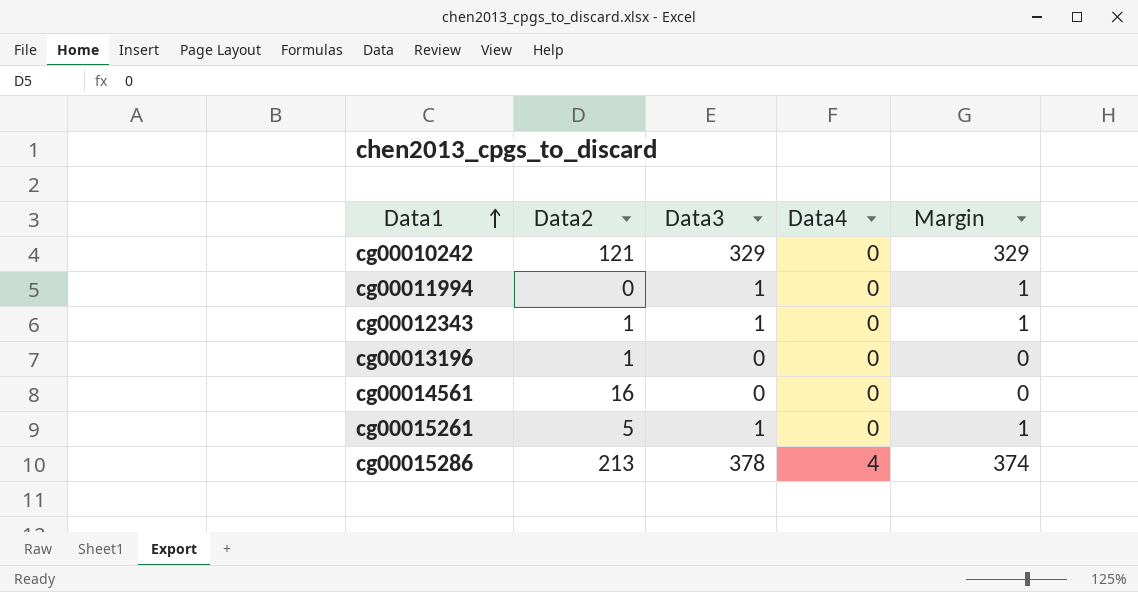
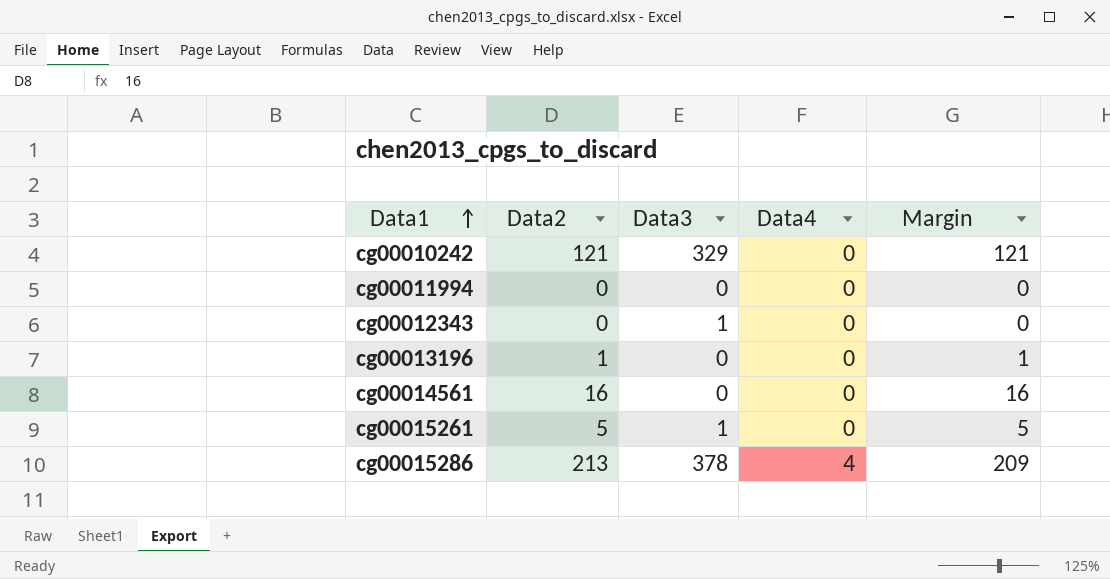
column Margin | formula: [Data3] - [Data4] -> [Data2] - [Data4]
cg00011994 | Data3: 1 -> 0
cg00012343 | Data2: 1 -> 0

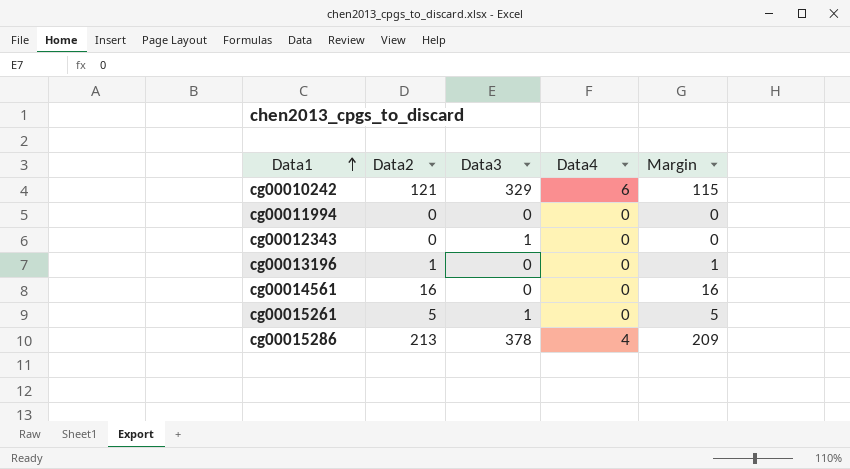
cg00010242 | Data4: 0 -> 6
cg00010242 | Margin: 121 -> 115

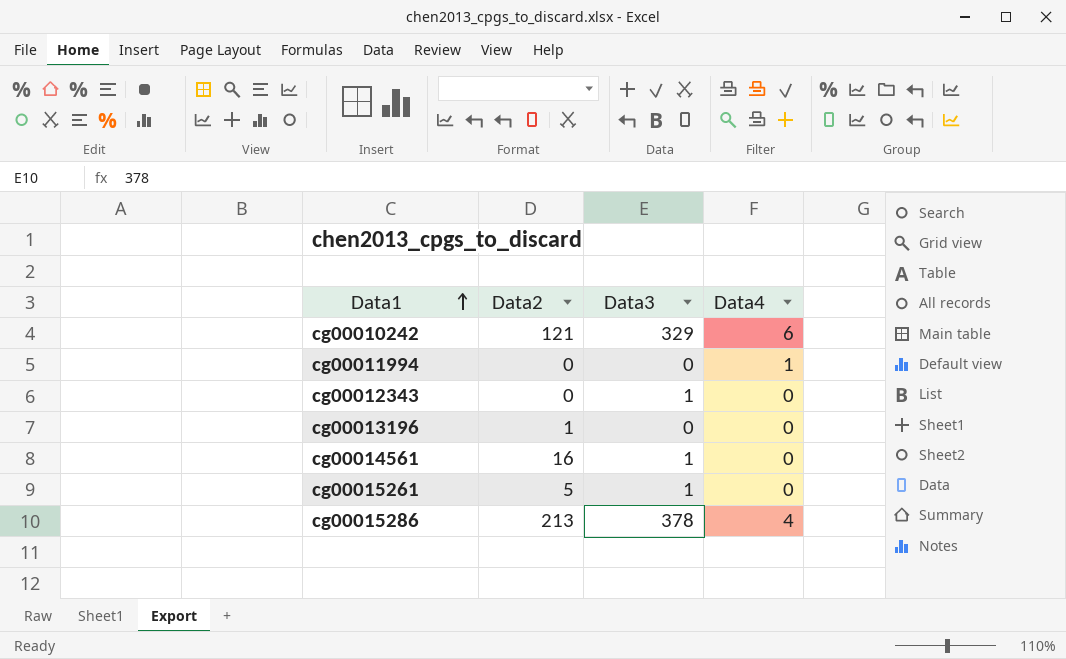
column Margin | formula: [Data2] - [Data4] -> none
cg00011994 | Data4: 0 -> 1
cg00014561 | Data3: 0 -> 1

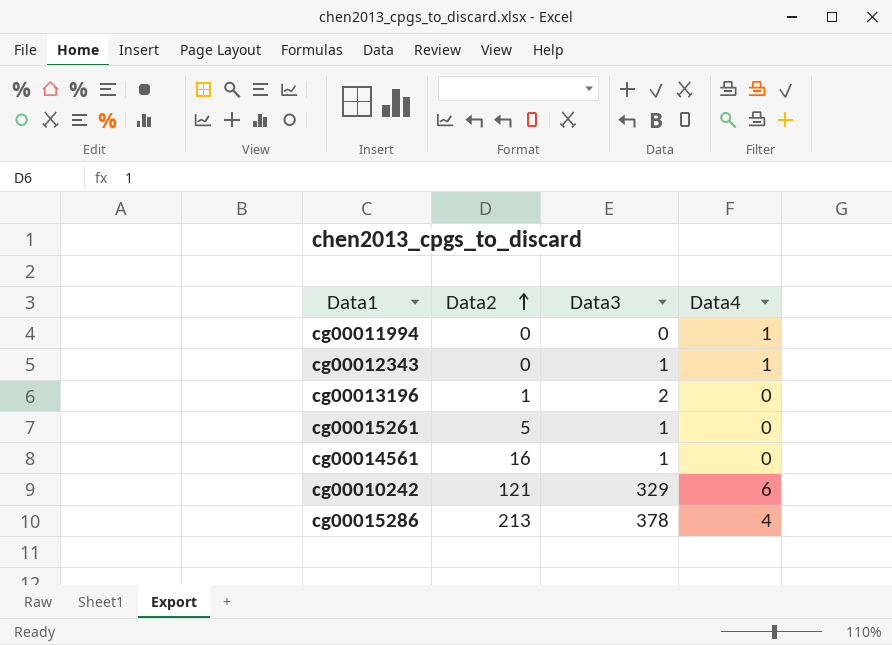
row order: Data1 ascending -> Data2 ascending
cg00012343 | Data4: 0 -> 1
cg00013196 | Data3: 0 -> 2

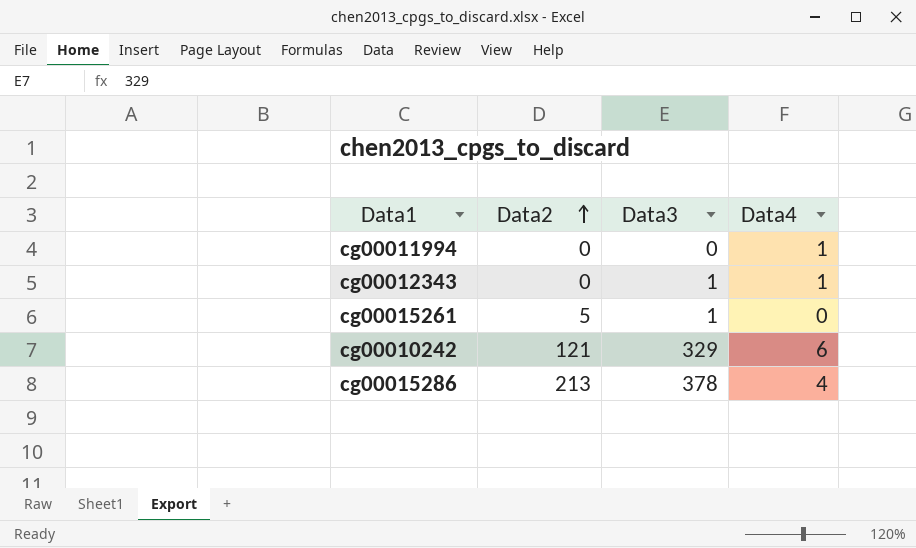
row cg00013196: 1 | 2 | 0 -> none
row cg00014561: 16 | 1 | 0 -> none

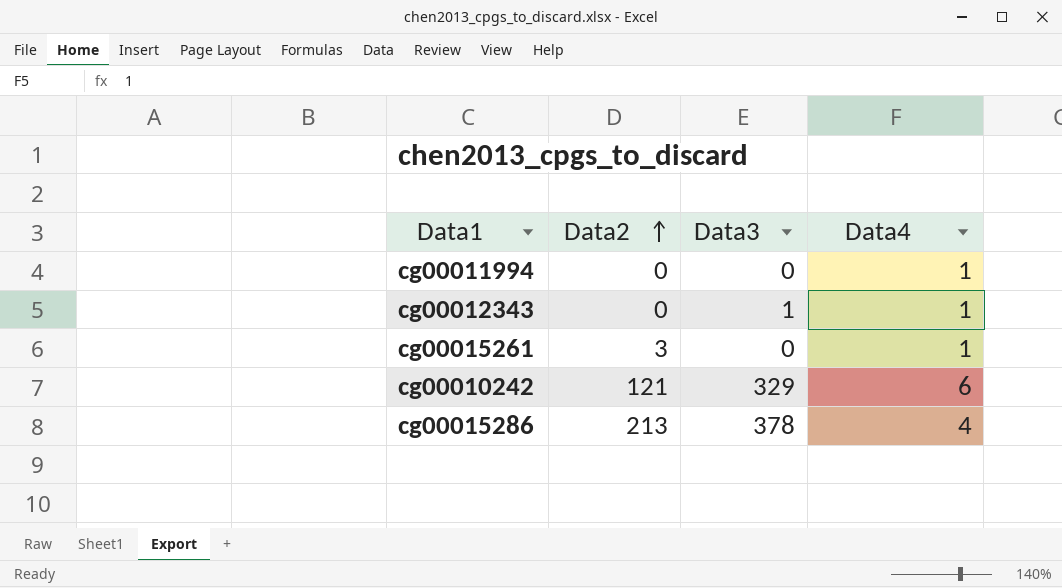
cg00015261 | Data2: 5 -> 3
cg00015261 | Data3: 1 -> 0
cg00015261 | Data4: 0 -> 1

